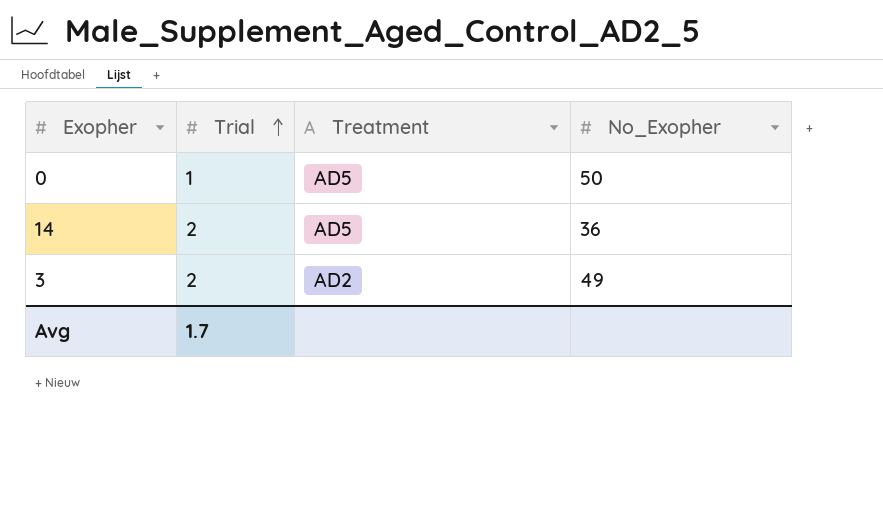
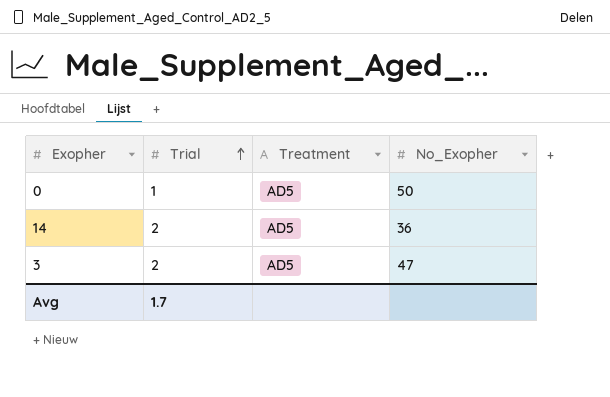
3 | Treatment: AD2 -> AD5
3 | No_Exopher: 49 -> 47

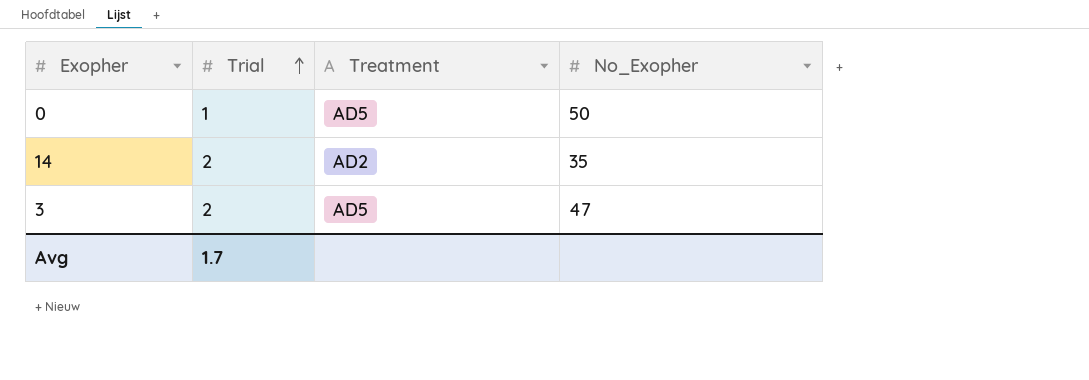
14 | Treatment: AD5 -> AD2
14 | No_Exopher: 36 -> 35

